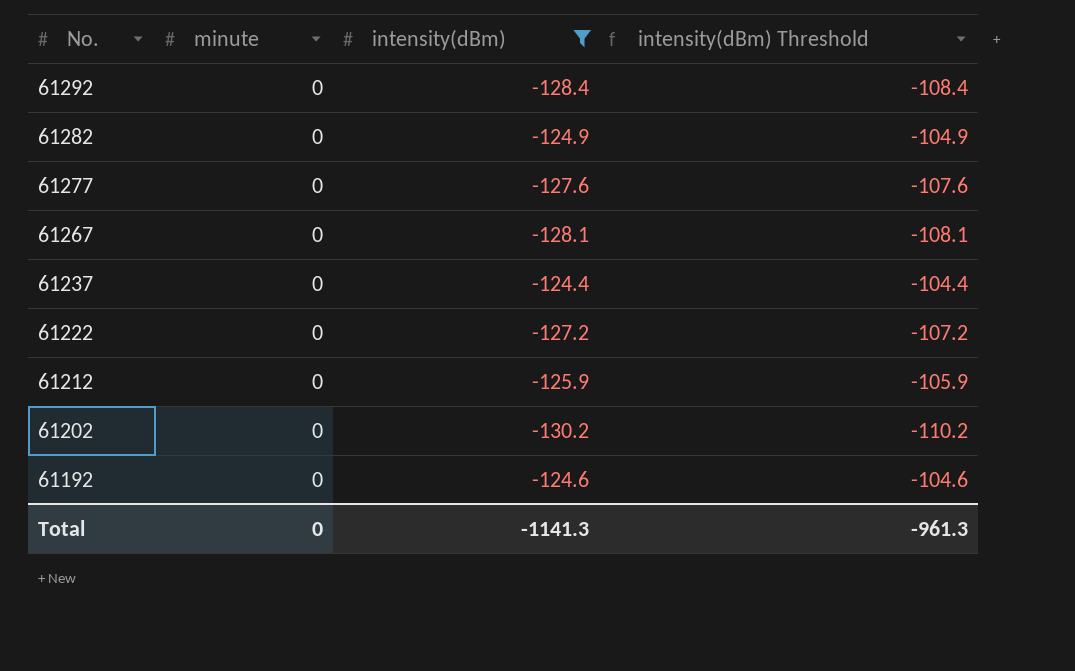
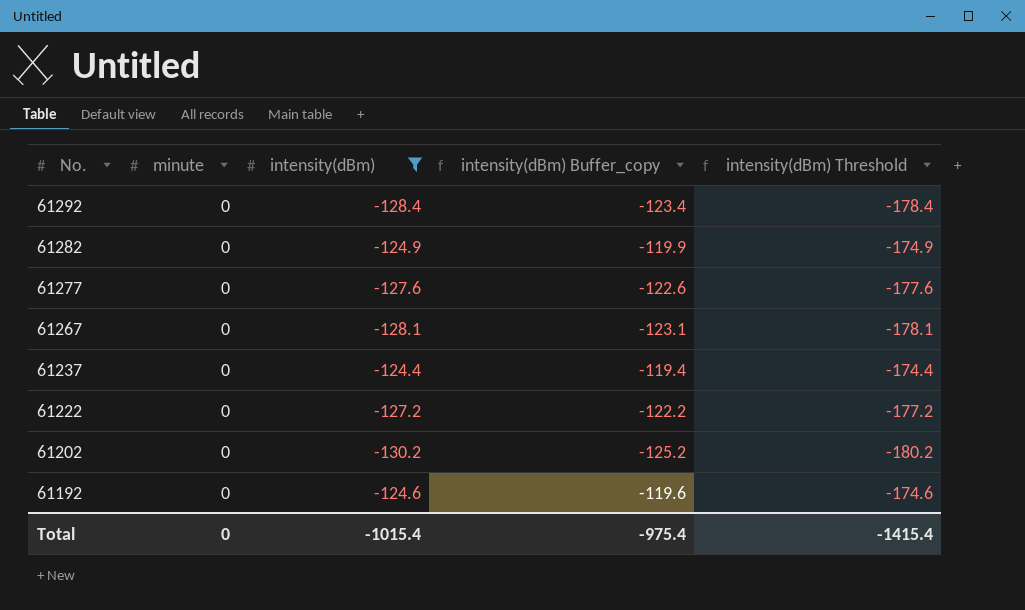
column intensity(dBm) Buffer_copy | formula: none -> [intensity(dBm)] + 5
column intensity(dBm) Threshold | formula: [intensity(dBm)] + 20 -> [intensity(dBm)] - 50
row 61212: 0 | -125.9 | -105.9 -> none
Total | intensity(dBm): -1141.3 -> -1015.4
Total | intensity(dBm) Threshold: -961.3 -> -1415.4

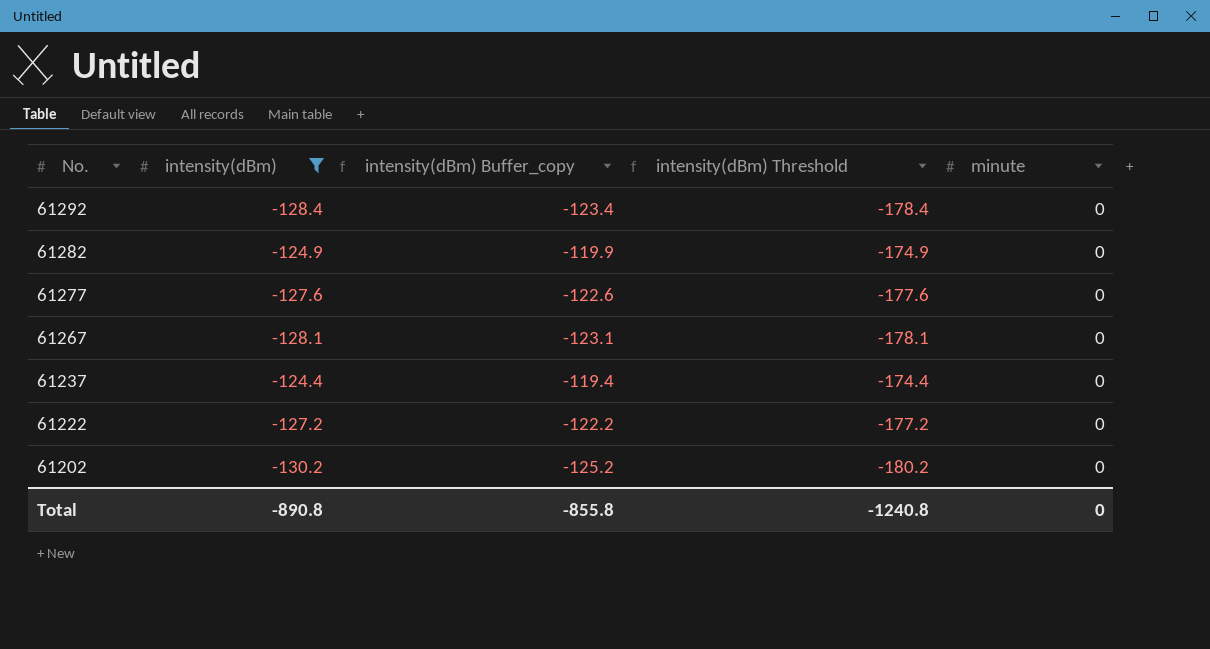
column minute | position: 2 -> 5
row 61192: 0 | -124.6 | -119.6 | -174.6 -> none
Total | intensity(dBm): -1015.4 -> -890.8
Total | intensity(dBm) Buffer_copy: -975.4 -> -855.8
Total | intensity(dBm) Threshold: -1415.4 -> -1240.8

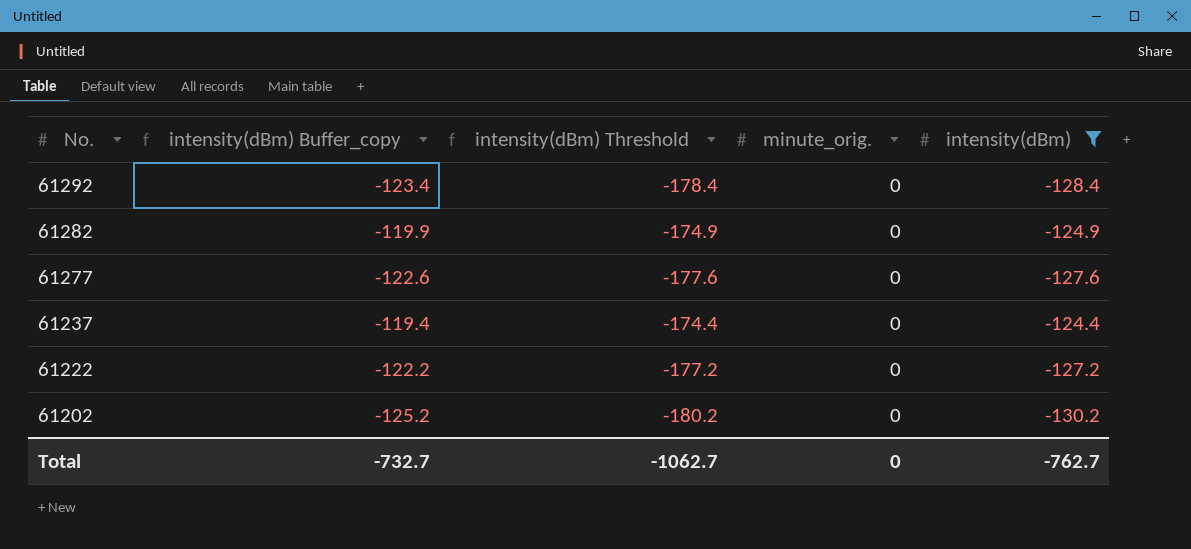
column name: minute -> minute_orig.
column intensity(dBm) | position: 2 -> 5
row 61267: -128.1 | -123.1 | -178.1 | 0 -> none
Total | intensity(dBm) Buffer_copy: -855.8 -> -732.7
Total | intensity(dBm) Threshold: -1240.8 -> -1062.7
Total | intensity(dBm): -890.8 -> -762.7

